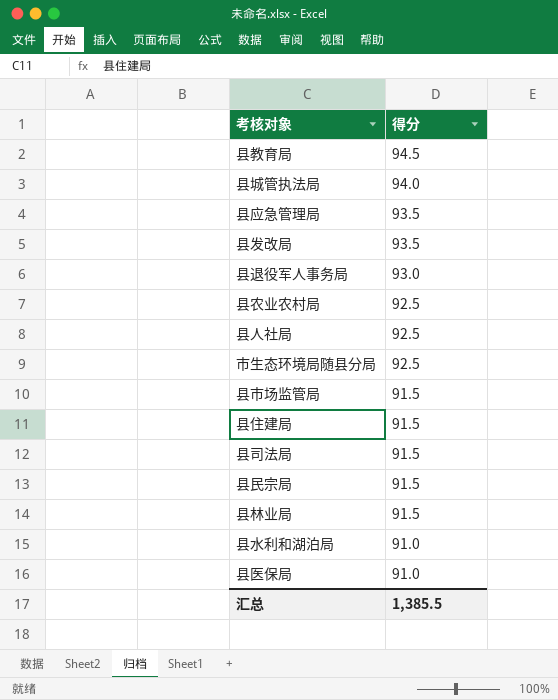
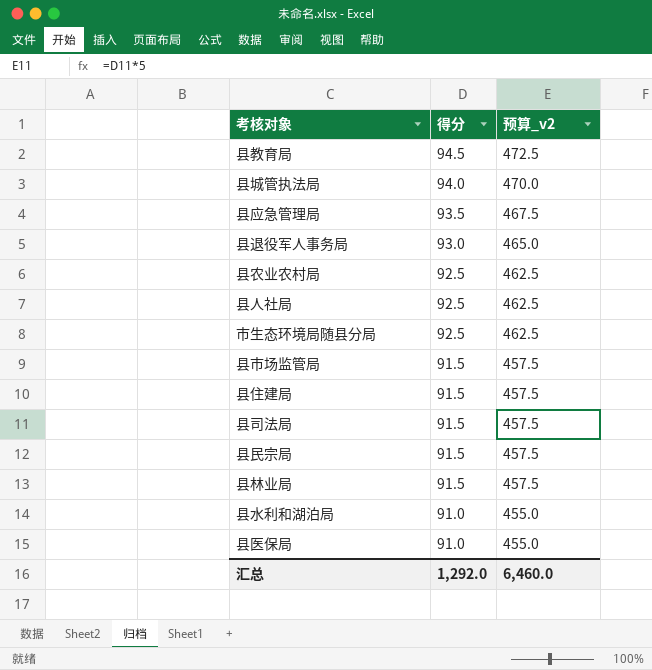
column 预算_v2 | formula: none -> [得分] * 5
row 县发改局: 93.5 -> none
汇总 | 得分: 1,385.5 -> 1,292.0

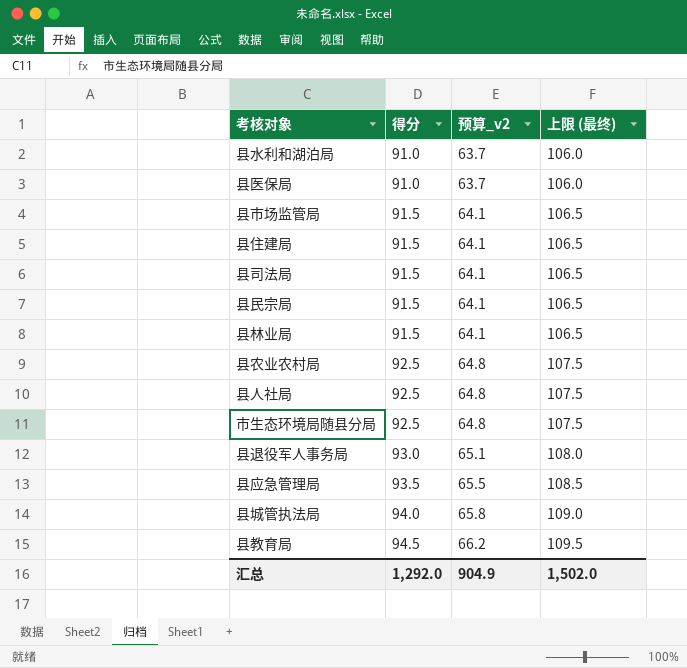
row order: 得分 descending -> 得分 ascending
column 预算_v2 | formula: [得分] * 5 -> [得分] * 0.7
column 上限 (最终) | formula: none -> [得分] + 15
汇总 | 预算_v2: 6,460.0 -> 904.9

